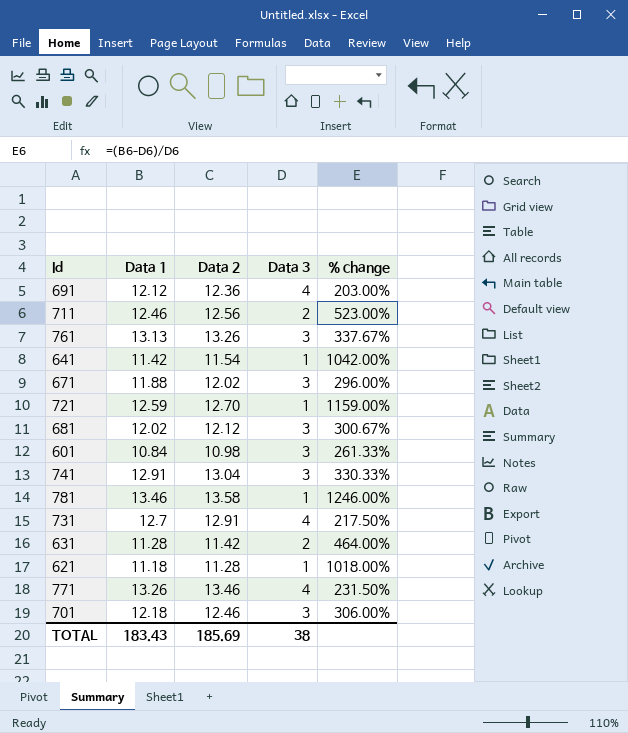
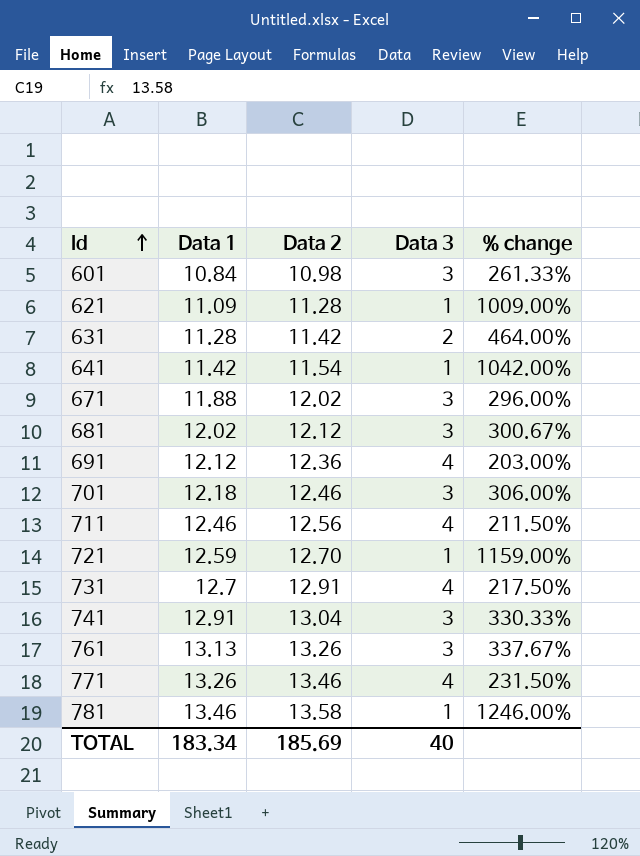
row order: none -> Id ascending
621 | Data 1: 11.18 -> 11.09
621 | % change: 1018.00% -> 1009.00%
711 | Data 3: 2 -> 4
711 | % change: 523.00% -> 211.50%
TOTAL | Data 1: 183.43 -> 183.34
TOTAL | Data 3: 38 -> 40

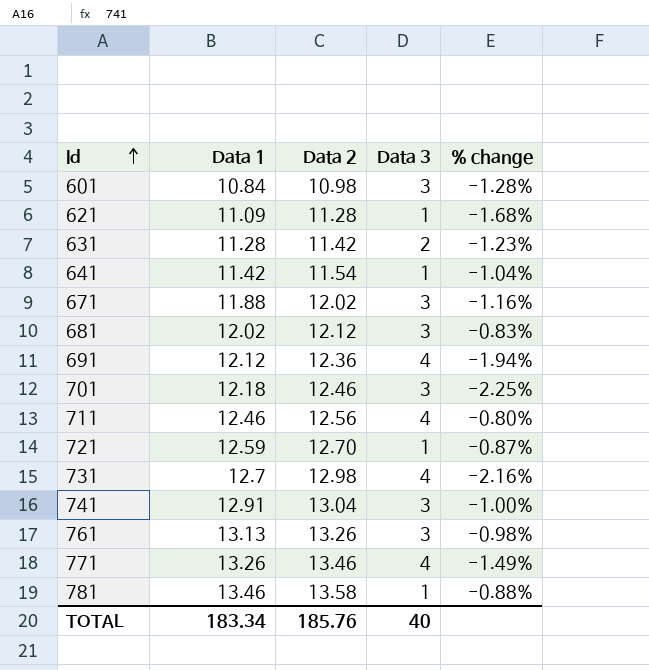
column % change | formula: ([Data 1] - [Data 3]) / [Data 3] -> ([Data 1] - [Data 2]) / [Data 2]
731 | Data 2: 12.91 -> 12.98
TOTAL | Data 2: 185.69 -> 185.76

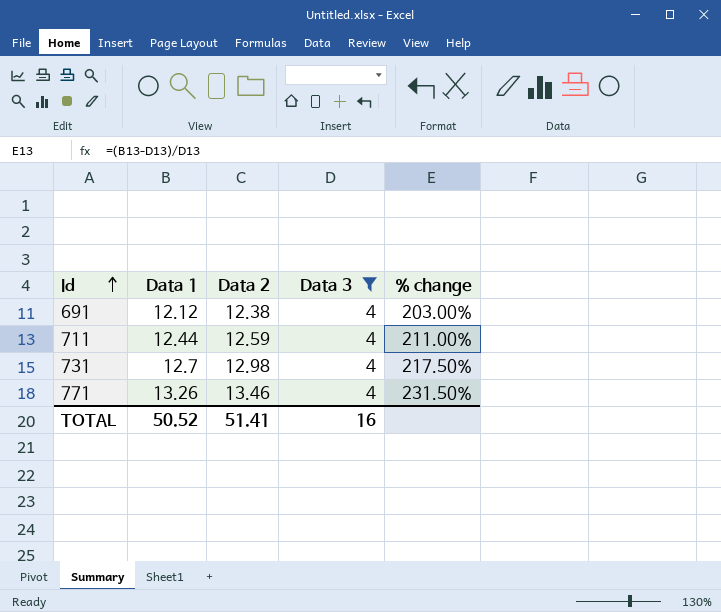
filter: none -> Data 3 = 4
column % change | formula: ([Data 1] - [Data 2]) / [Data 2] -> ([Data 1] - [Data 3]) / [Data 3]
691 | Data 2: 12.36 -> 12.38
711 | Data 1: 12.46 -> 12.44
711 | Data 2: 12.56 -> 12.59
TOTAL | Data 1: 183.34 -> 50.52
TOTAL | Data 2: 185.76 -> 51.41
TOTAL | Data 3: 40 -> 16

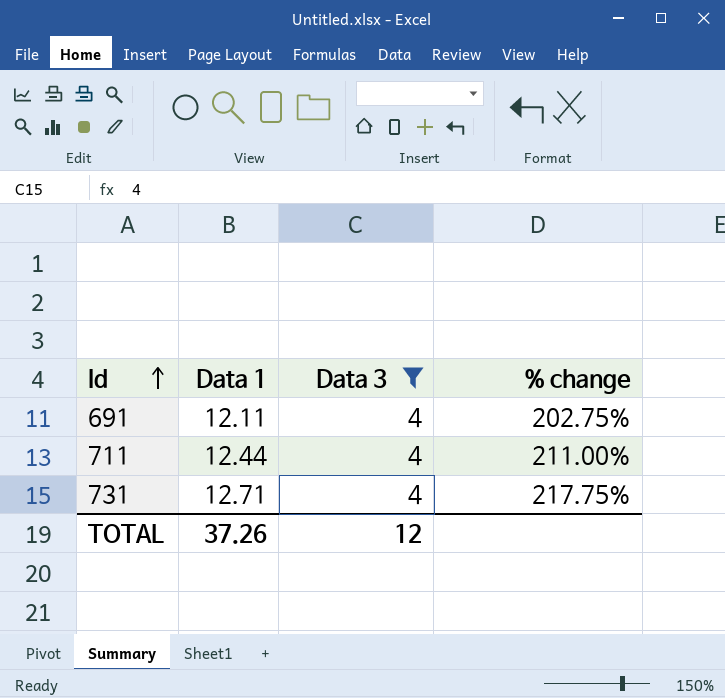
column Data 2 | position: 3 -> none
row 771: 13.26 | 13.46 | 4 | 231.50% -> none
691 | Data 1: 12.12 -> 12.11
691 | % change: 203.00% -> 202.75%
731 | Data 1: 12.7 -> 12.71
731 | % change: 217.50% -> 217.75%
TOTAL | Data 1: 50.52 -> 37.26
TOTAL | Data 3: 16 -> 12

